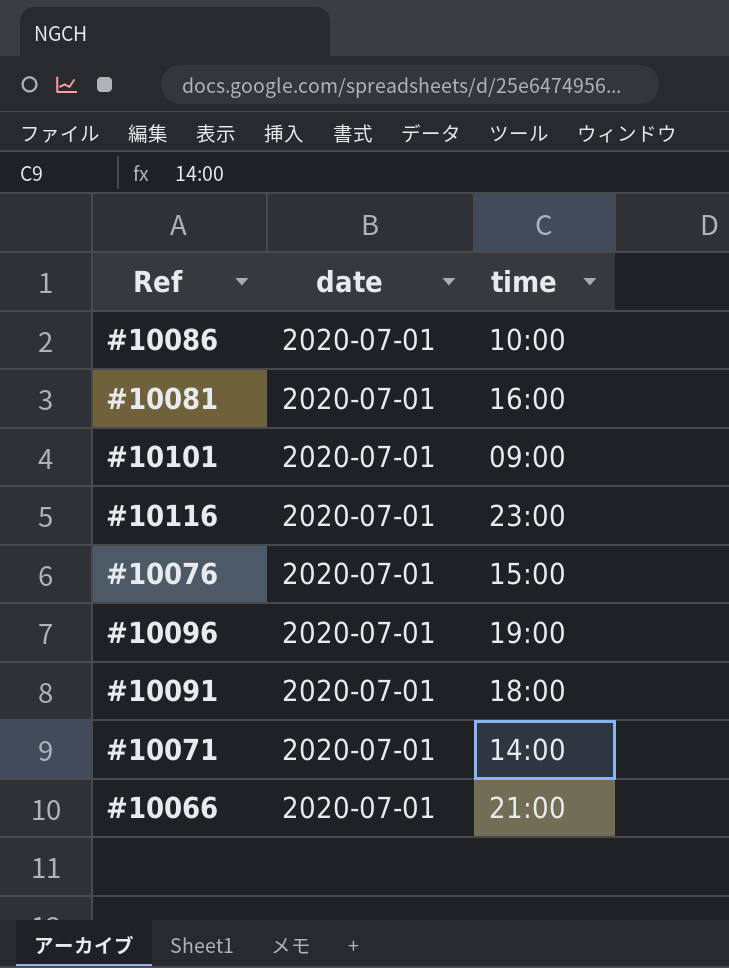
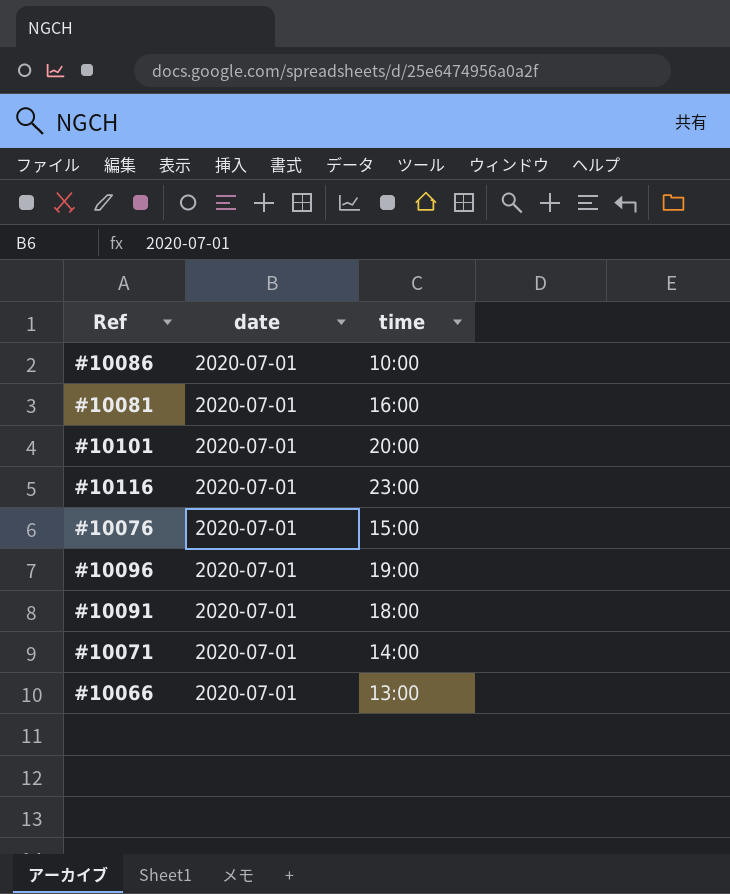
#10101 | time: 09:00 -> 20:00
#10066 | time: 21:00 -> 13:00

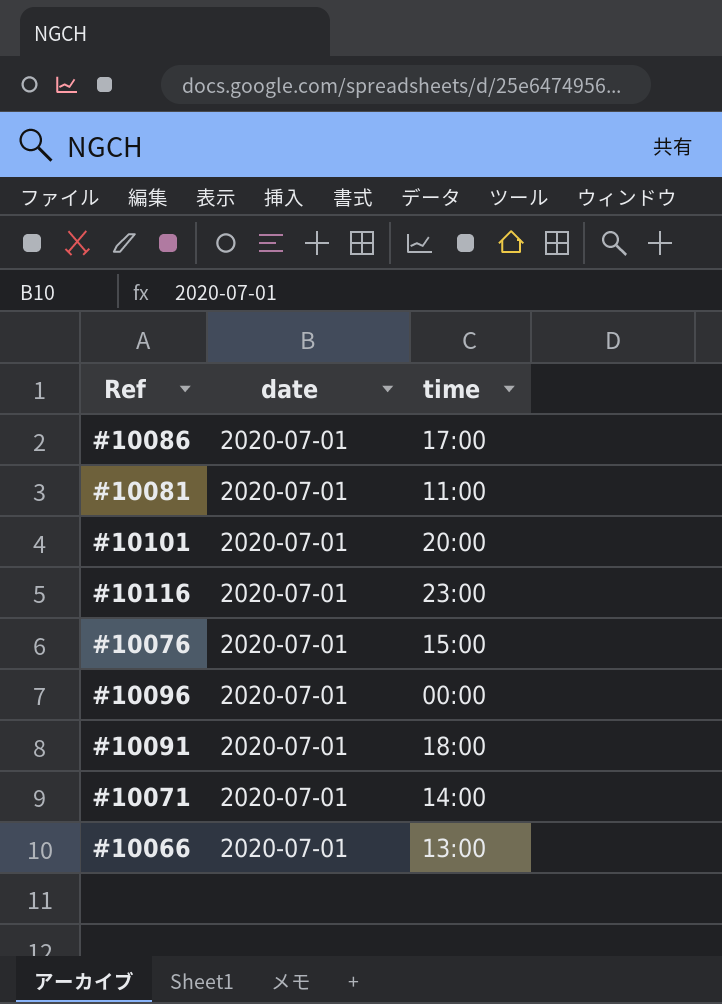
#10086 | time: 10:00 -> 17:00
#10081 | time: 16:00 -> 11:00
#10096 | time: 19:00 -> 00:00

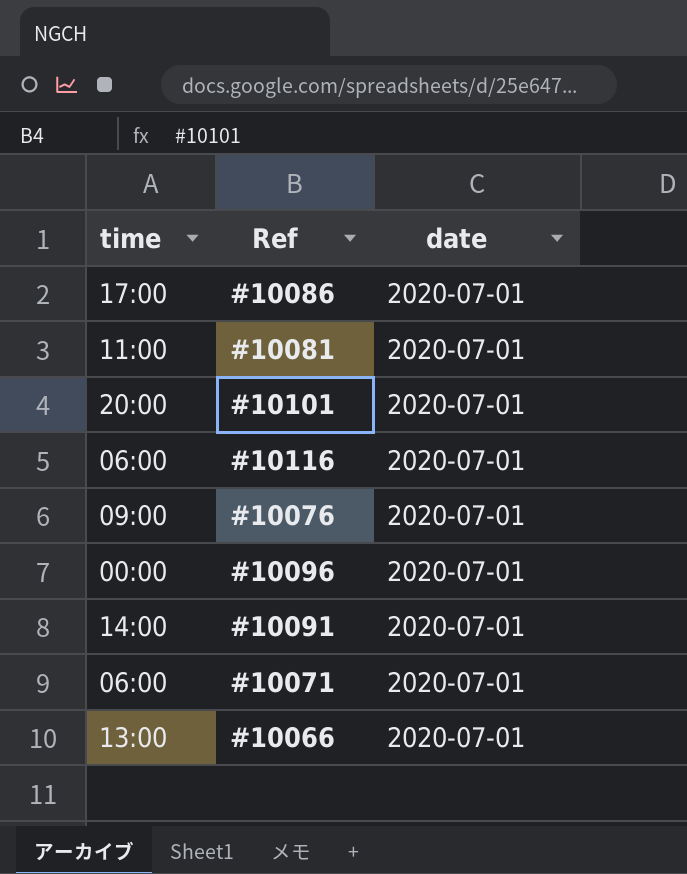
column time | position: 3 -> 1
#10116 | time: 23:00 -> 06:00
#10076 | time: 15:00 -> 09:00
#10091 | time: 18:00 -> 14:00
#10071 | time: 14:00 -> 06:00

